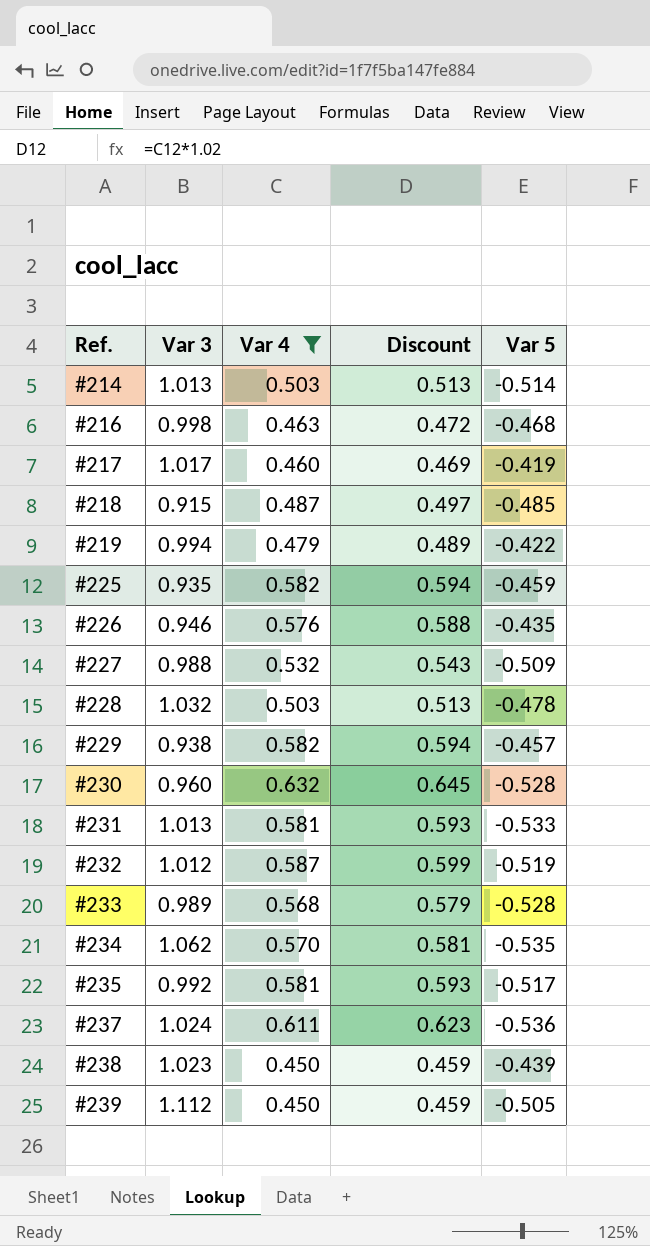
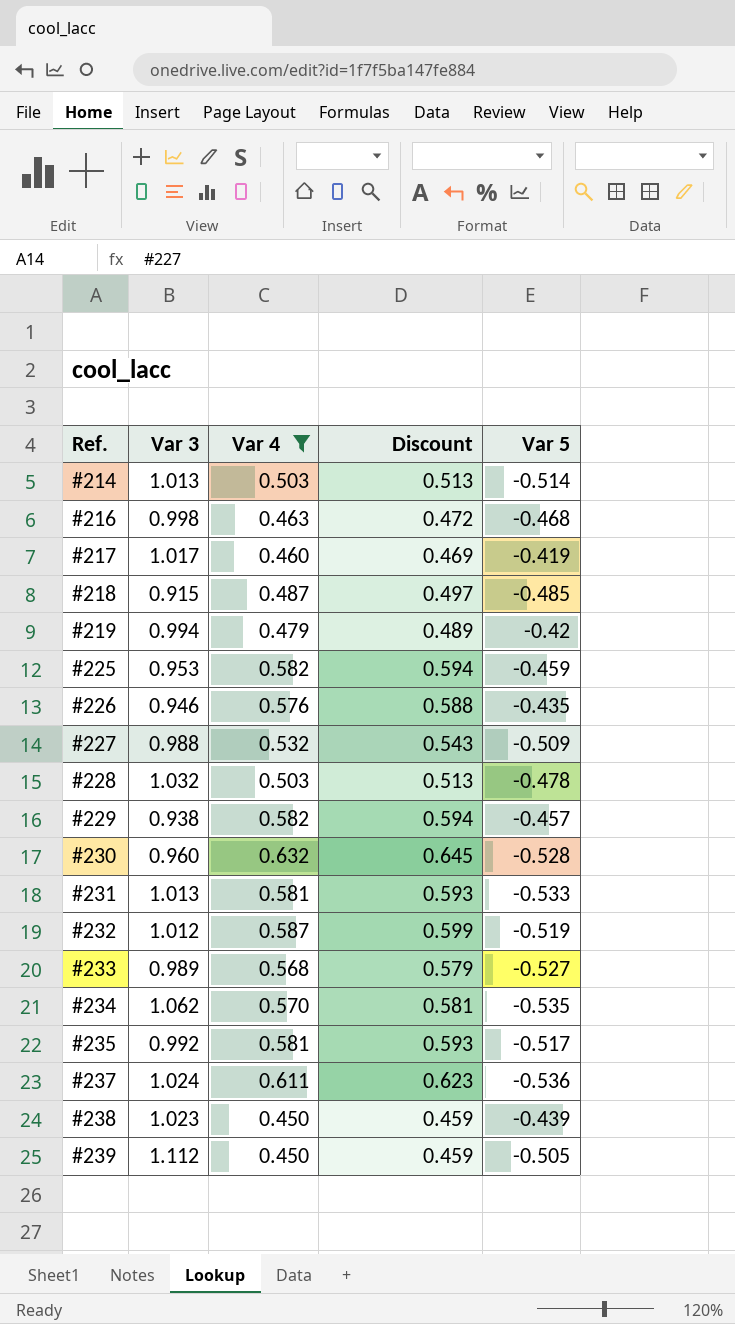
#219 | Var 5: -0.422 -> -0.42
#225 | Var 3: 0.935 -> 0.953
#233 | Var 5: -0.528 -> -0.527

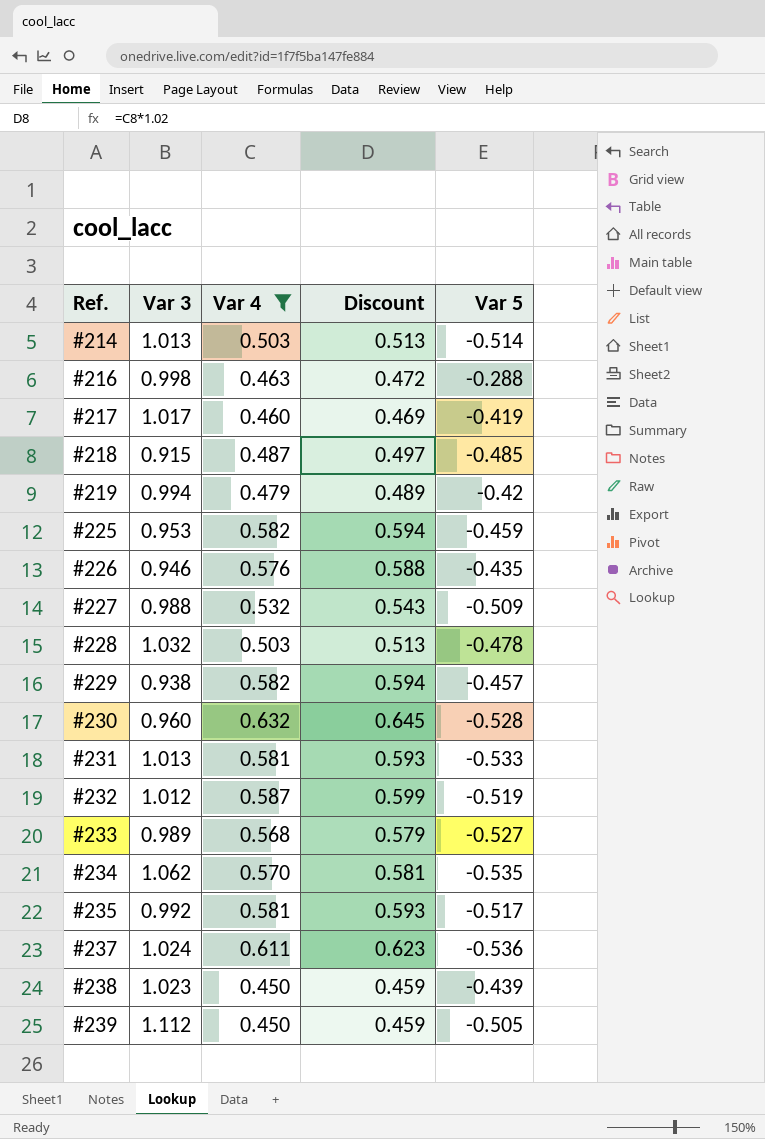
#216 | Var 5: -0.468 -> -0.288

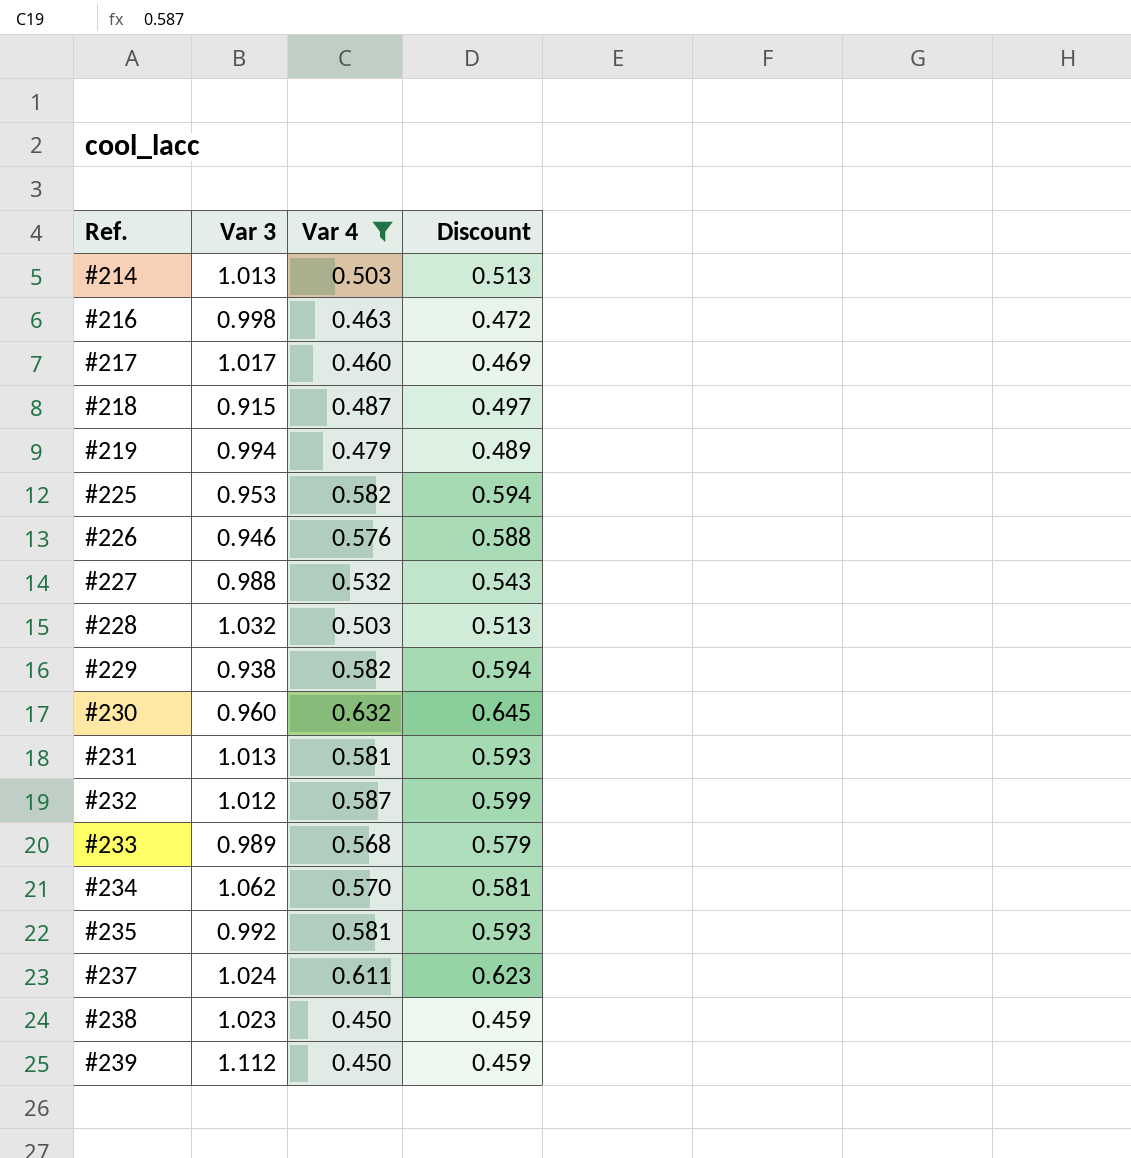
column Var 5 | position: 5 -> none

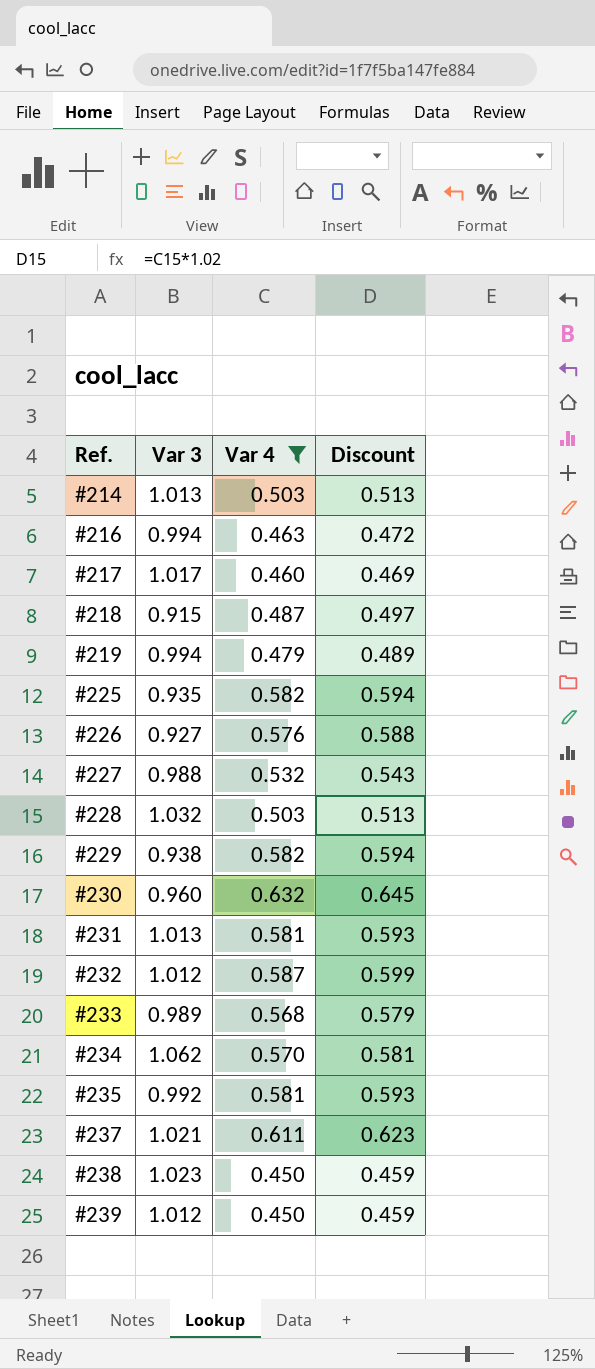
#216 | Var 3: 0.998 -> 0.994
#225 | Var 3: 0.953 -> 0.935
#226 | Var 3: 0.946 -> 0.927
#237 | Var 3: 1.024 -> 1.021
#239 | Var 3: 1.112 -> 1.012

